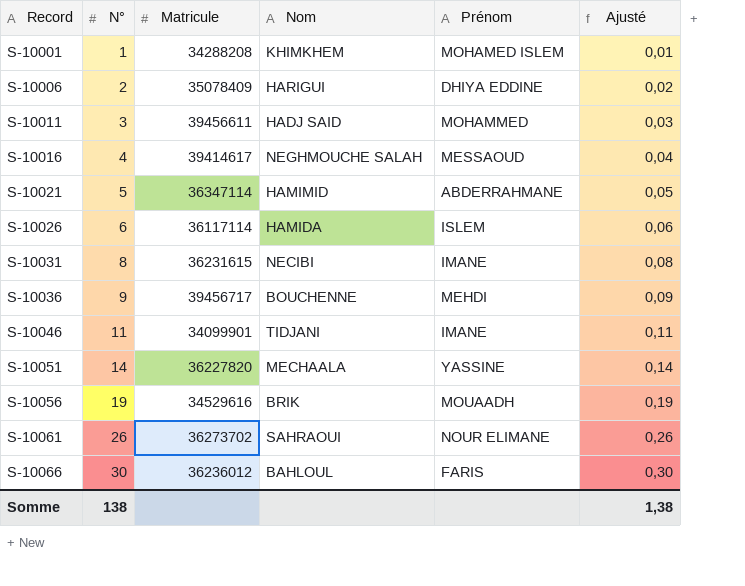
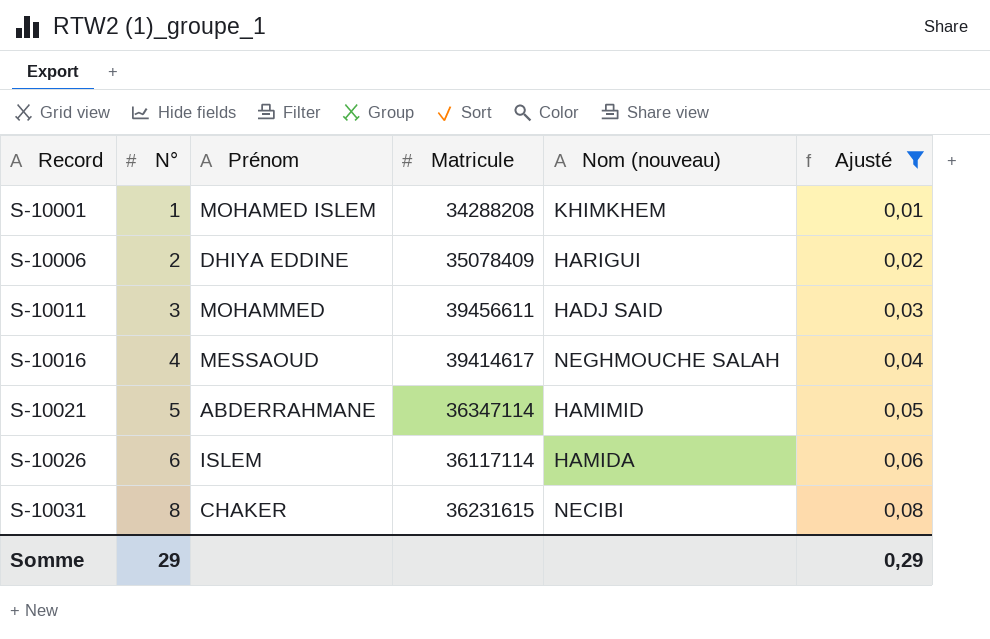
filter: none -> Ajusté <= 0,08
column Prénom | position: 5 -> 3
column name: Nom -> Nom (nouveau)
S-10031 | Prénom: IMANE -> CHAKER
Somme | N°: 138 -> 29
Somme | Ajusté: 1,38 -> 0,29

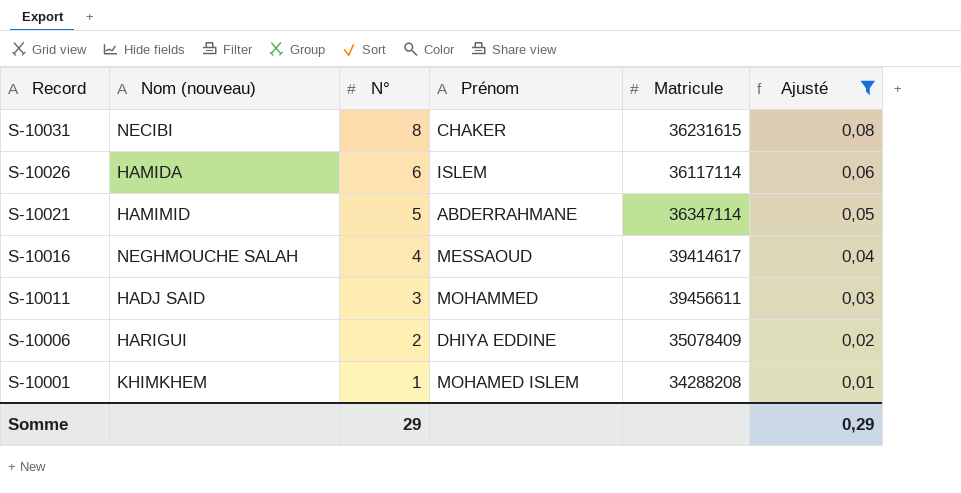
row order: Record ascending -> Record descending
column Nom (nouveau) | position: 5 -> 2

